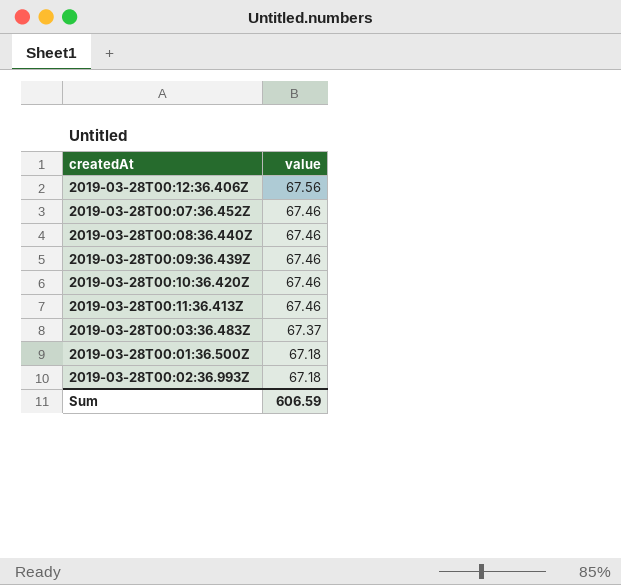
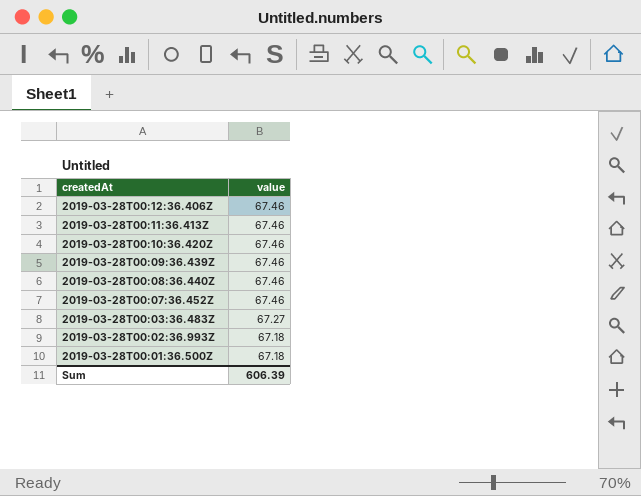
row order: value descending -> createdAt descending
2019-03-28T00:12:36.406Z | value: 67.56 -> 67.46
2019-03-28T00:03:36.483Z | value: 67.37 -> 67.27
Sum | value: 606.59 -> 606.39

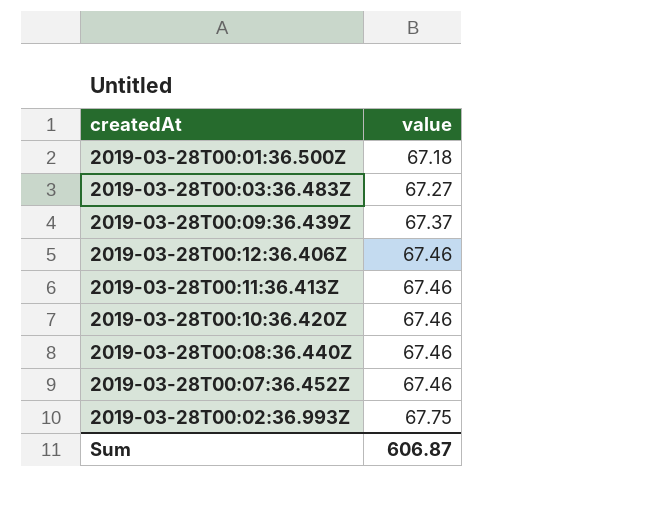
row order: createdAt descending -> value ascending
2019-03-28T00:09:36.439Z | value: 67.46 -> 67.37
2019-03-28T00:02:36.993Z | value: 67.18 -> 67.75
Sum | value: 606.39 -> 606.87

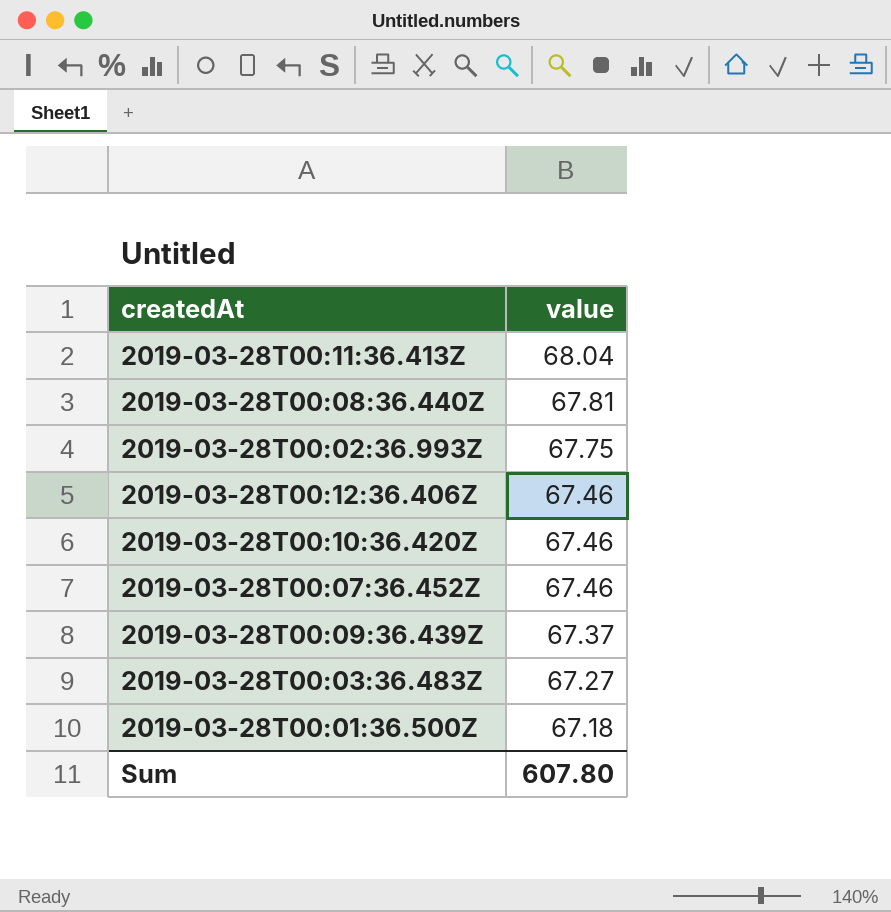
row order: value ascending -> value descending
2019-03-28T00:11:36.413Z | value: 67.46 -> 68.04
2019-03-28T00:08:36.440Z | value: 67.46 -> 67.81
Sum | value: 606.87 -> 607.80

